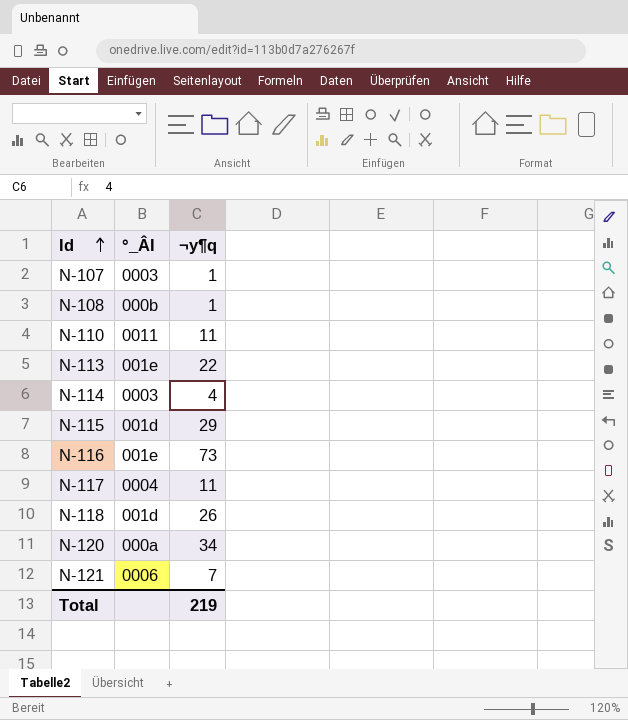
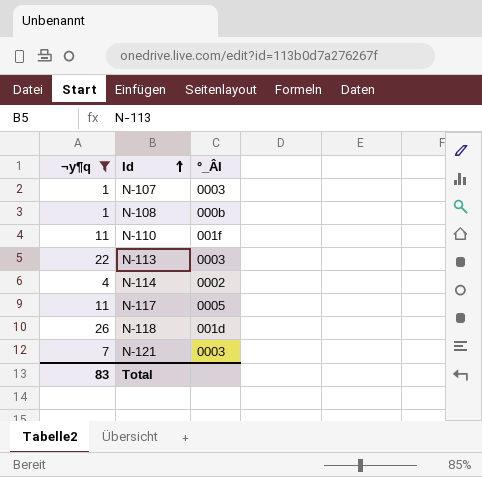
filter: none -> ¬y¶q <= 26
column ¬y¶q | position: 3 -> 1
N-110 | °_ÂI: 0011 -> 001f
N-113 | °_ÂI: 001e -> 0003
N-114 | °_ÂI: 0003 -> 0002
N-117 | °_ÂI: 0004 -> 0005
N-121 | °_ÂI: 0006 -> 0003
Total | ¬y¶q: 219 -> 83

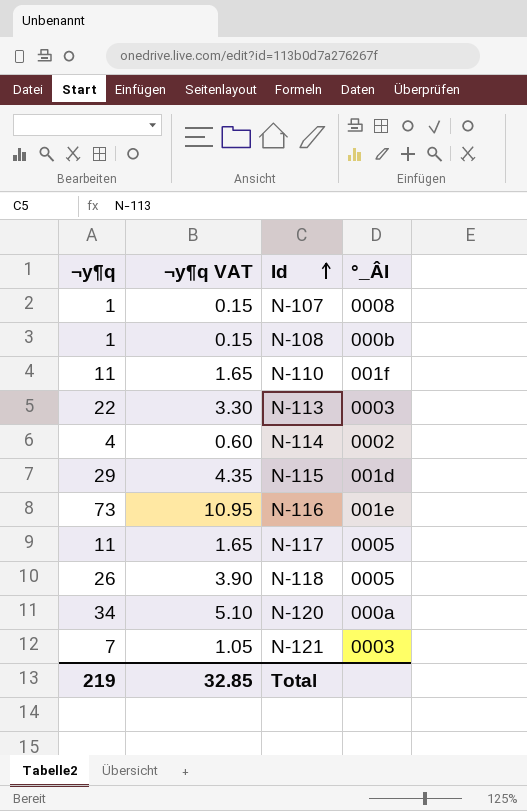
filter: ¬y¶q <= 26 -> none
column ¬y¶q VAT | formula: none -> [¬y¶q] * 0.15
N-107 | °_ÂI: 0003 -> 0008
N-118 | °_ÂI: 001d -> 0005
Total | ¬y¶q: 83 -> 219

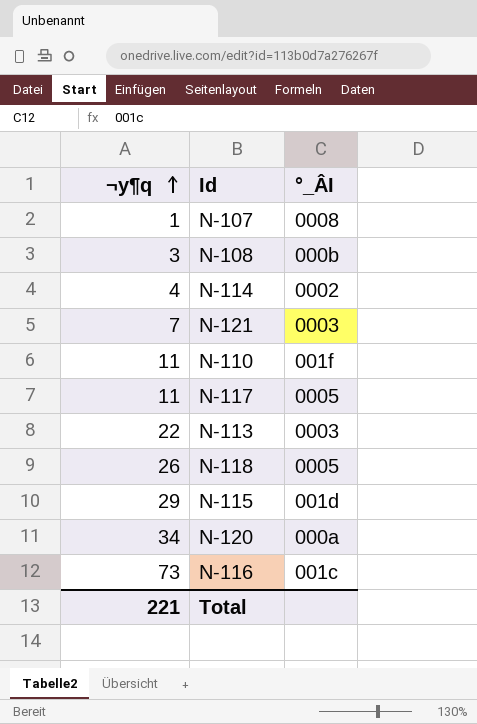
row order: Id ascending -> ¬y¶q ascending
column ¬y¶q VAT | formula: [¬y¶q] * 0.15 -> none
N-108 | ¬y¶q: 1 -> 3
N-116 | °_ÂI: 001e -> 001c
Total | ¬y¶q: 219 -> 221

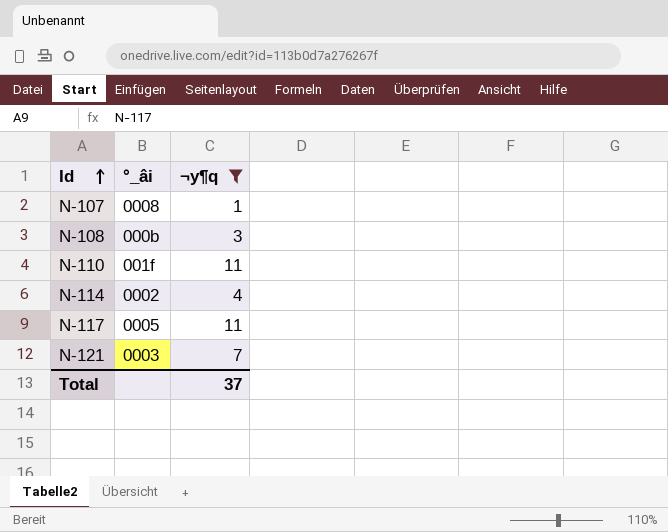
filter: none -> ¬y¶q <= 11
row order: ¬y¶q ascending -> Id ascending
column name: °_ÂI -> °_âi
column ¬y¶q | position: 1 -> 3
Total | ¬y¶q: 221 -> 37

